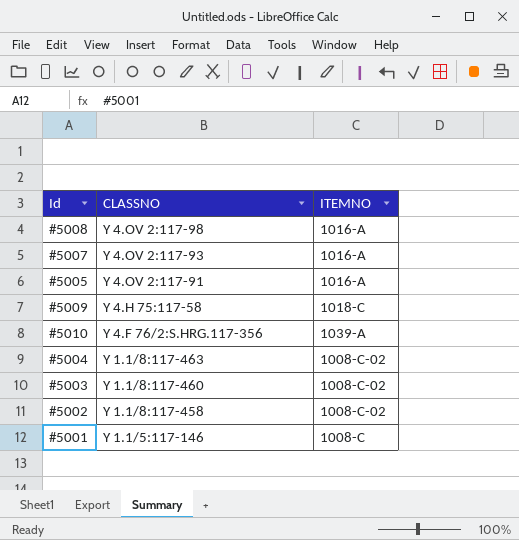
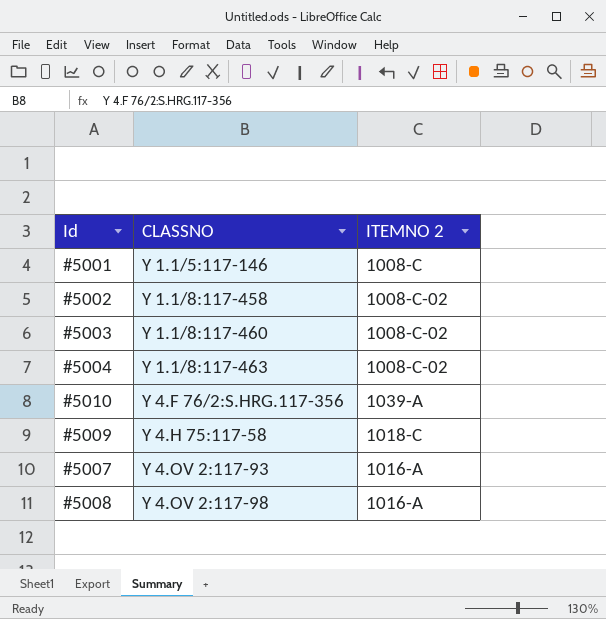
row order: CLASSNO descending -> CLASSNO ascending
column name: ITEMNO -> ITEMNO 2
row #5005: Y 4.OV 2:117-91 | 1016-A -> none

